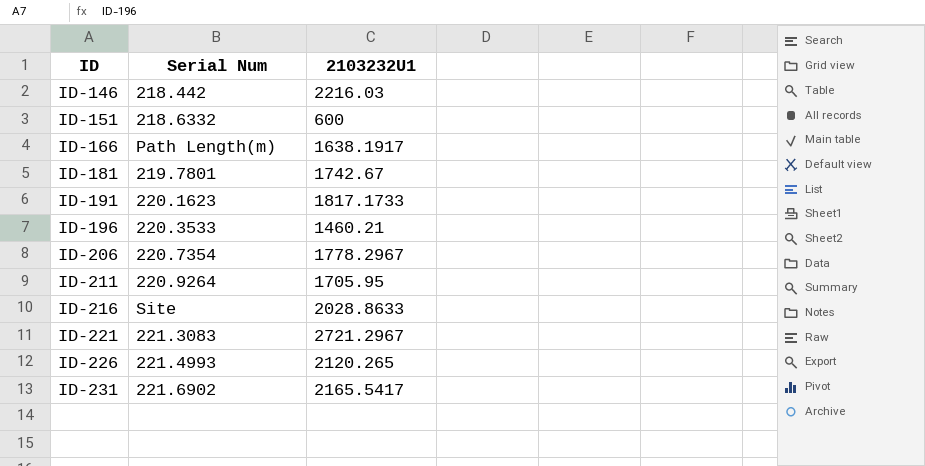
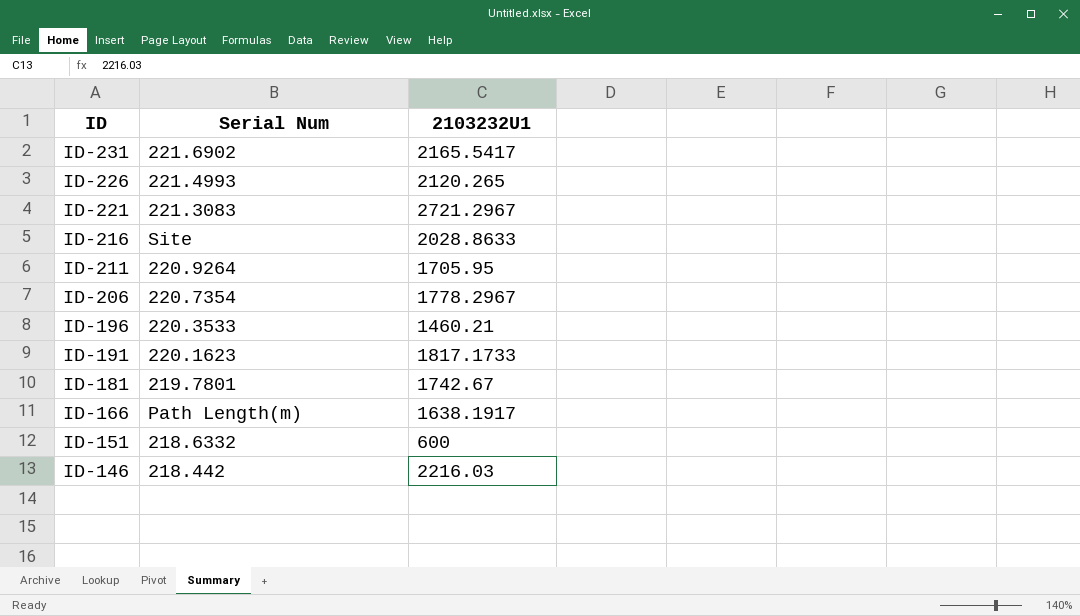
row order: ID ascending -> ID descending

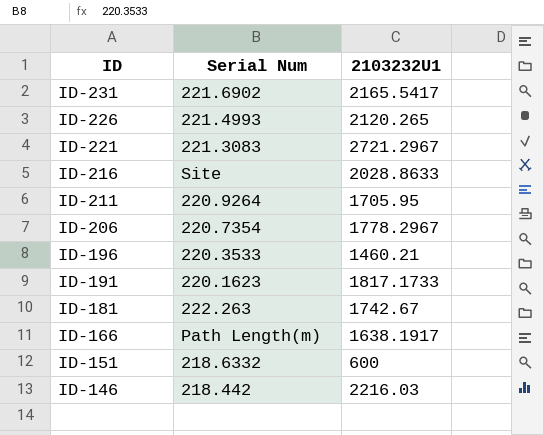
ID-181 | Serial Num: 219.7801 -> 222.263

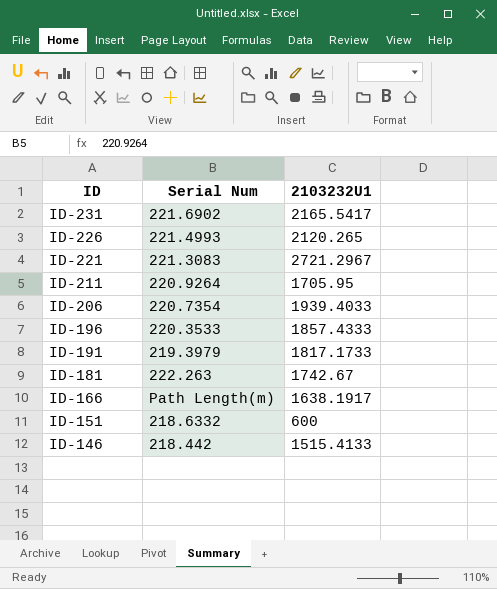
row ID-216: Site | 2028.8633 -> none
ID-206 | 2103232U1: 1778.2967 -> 1939.4033
ID-196 | 2103232U1: 1460.21 -> 1857.4333
ID-191 | Serial Num: 220.1623 -> 219.3979
ID-146 | 2103232U1: 2216.03 -> 1515.4133

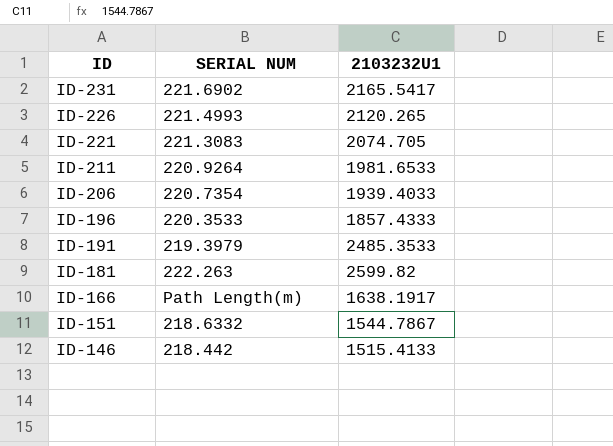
column name: Serial Num -> SERIAL NUM
ID-221 | 2103232U1: 2721.2967 -> 2074.705
ID-211 | 2103232U1: 1705.95 -> 1981.6533
ID-191 | 2103232U1: 1817.1733 -> 2485.3533
ID-181 | 2103232U1: 1742.67 -> 2599.82
ID-151 | 2103232U1: 600 -> 1544.7867

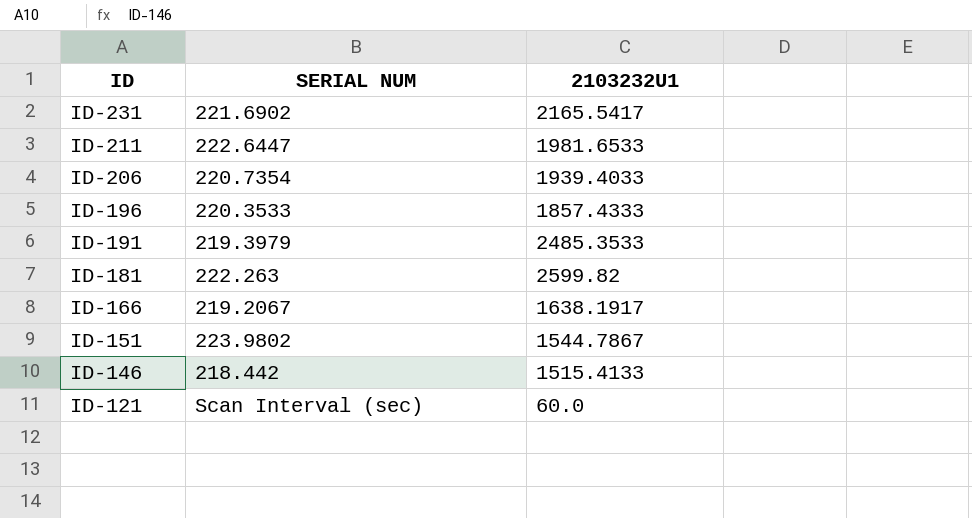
row ID-226: 221.4993 | 2120.265 -> none
row ID-221: 221.3083 | 2074.705 -> none
ID-211 | SERIAL NUM: 220.9264 -> 222.6447
ID-166 | SERIAL NUM: Path Length(m) -> 219.2067
ID-151 | SERIAL NUM: 218.6332 -> 223.9802
row ID-121: none -> Scan Interval (sec) | 60.0

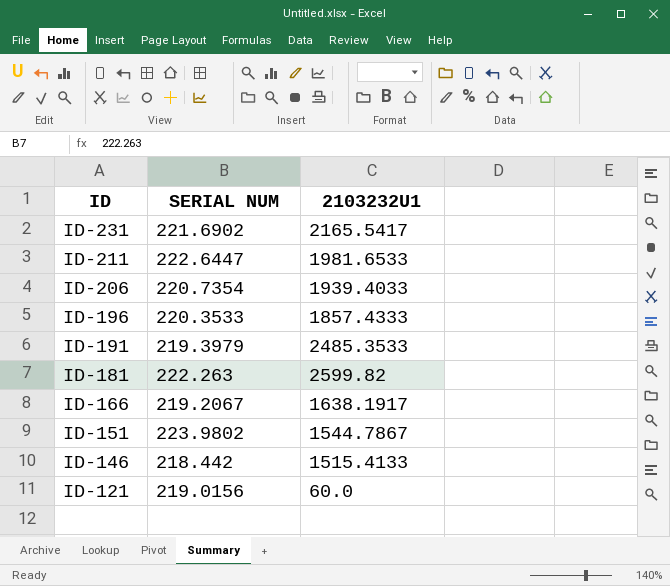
ID-121 | SERIAL NUM: Scan Interval (sec) -> 219.0156

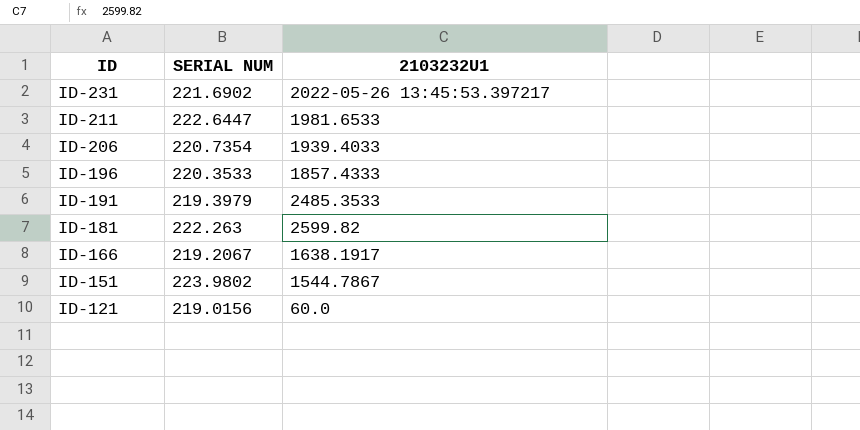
row ID-146: 218.442 | 1515.4133 -> none
ID-231 | 2103232U1: 2165.5417 -> 2022-05-26 13:45:53.397217

